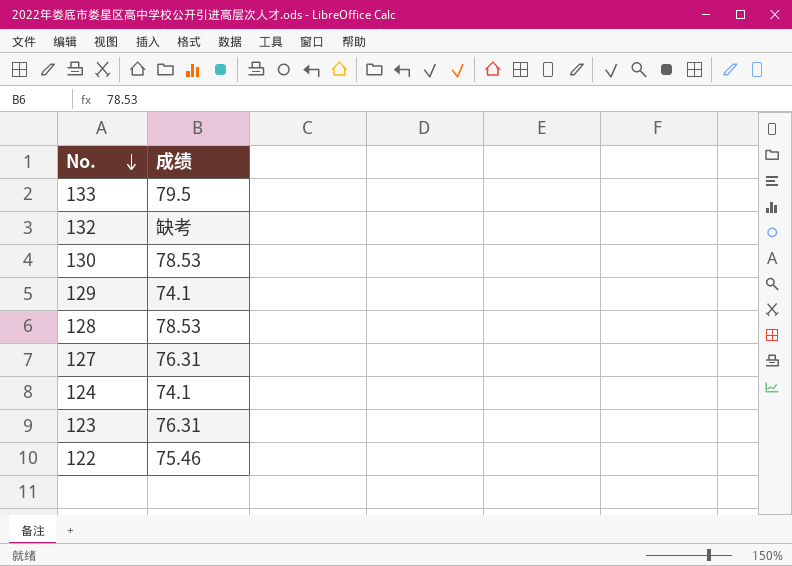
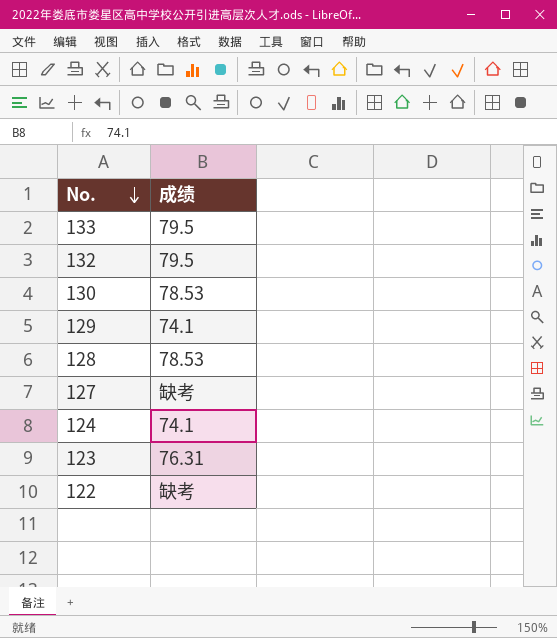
132 | 成绩: 缺考 -> 79.5
127 | 成绩: 76.31 -> 缺考
122 | 成绩: 75.46 -> 缺考

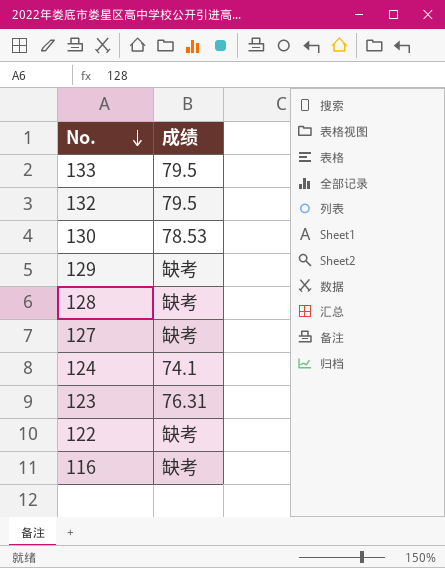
129 | 成绩: 74.1 -> 缺考
128 | 成绩: 78.53 -> 缺考
row 116: none -> 缺考

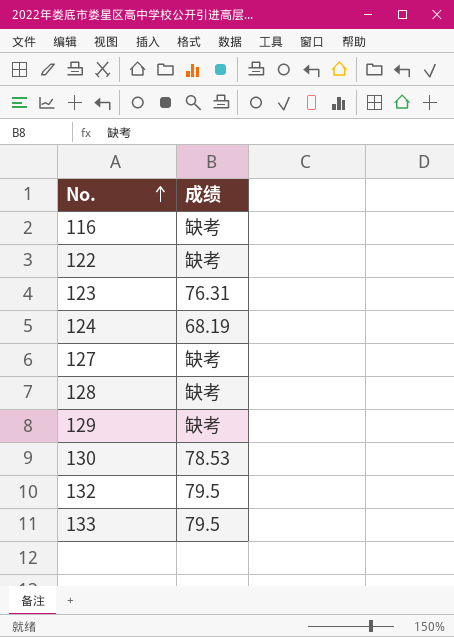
row order: No. descending -> No. ascending
124 | 成绩: 74.1 -> 68.19

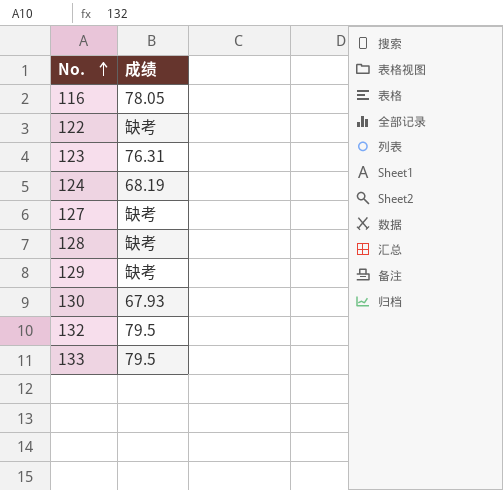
116 | 成绩: 缺考 -> 78.05
130 | 成绩: 78.53 -> 67.93

